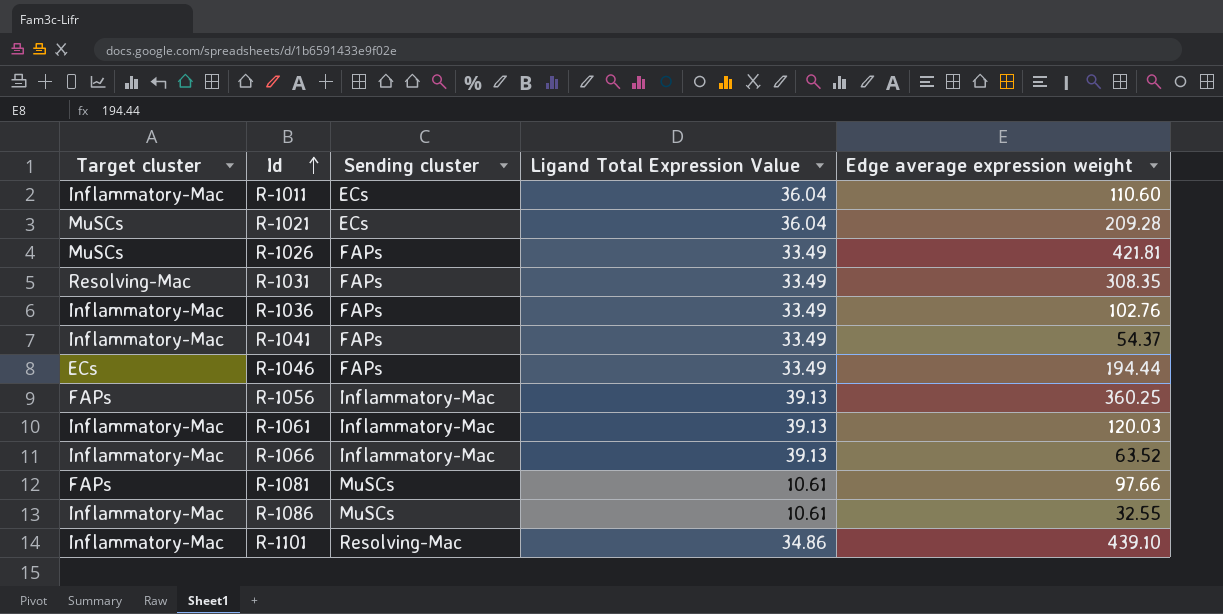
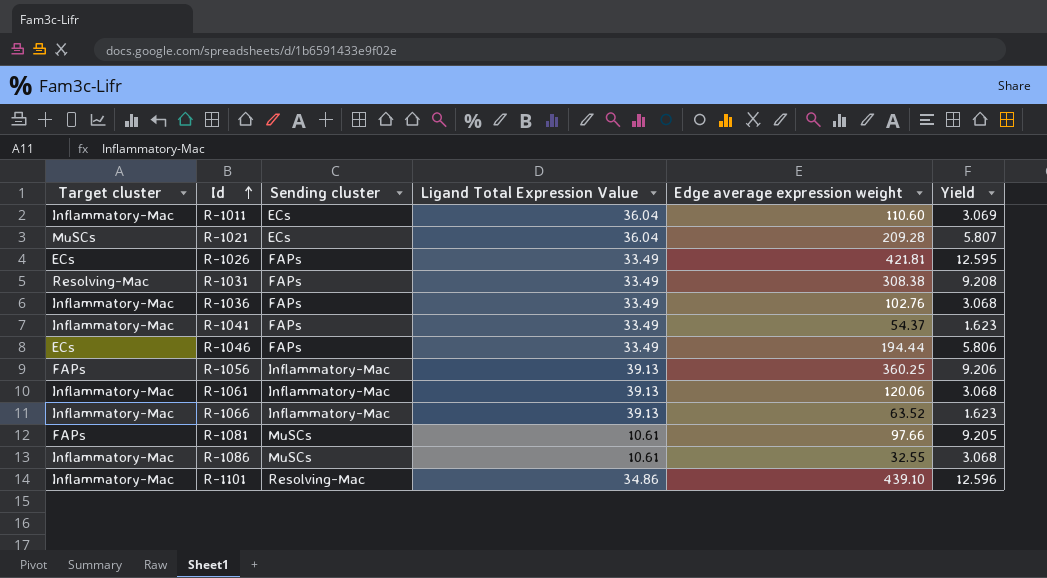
column Yield | formula: none -> [Edge average expression weight] / [Ligand Total Expression Value]
R-1026 | Target cluster: MuSCs -> ECs
R-1031 | Edge average expression weight: 308.35 -> 308.38
R-1061 | Edge average expression weight: 120.03 -> 120.06

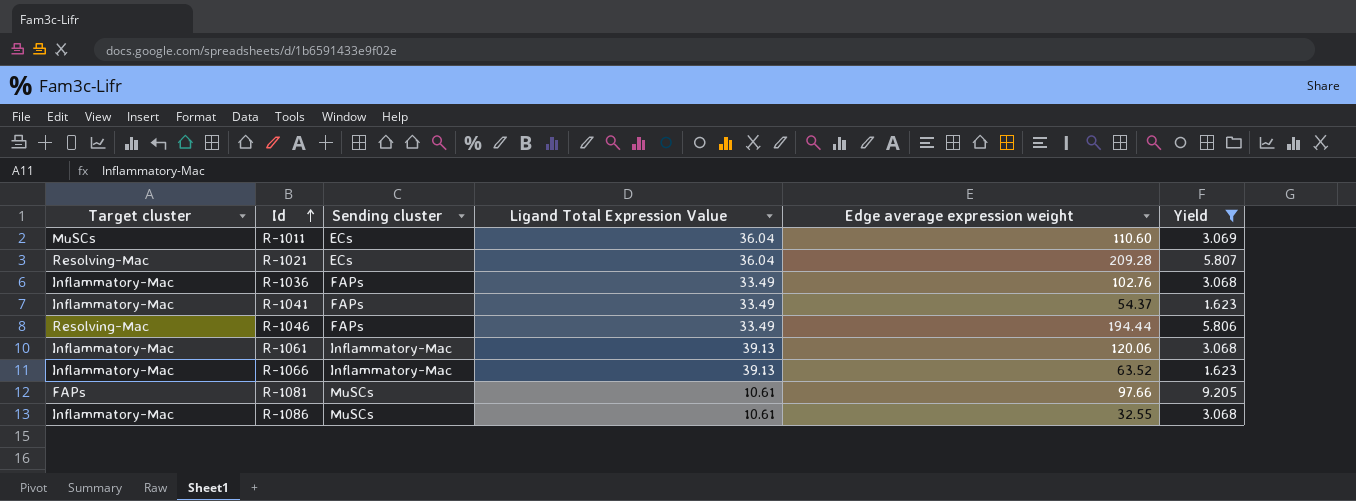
filter: none -> Yield <= 9.205
R-1011 | Target cluster: Inflammatory-Mac -> MuSCs
R-1021 | Target cluster: MuSCs -> Resolving-Mac
R-1046 | Target cluster: ECs -> Resolving-Mac

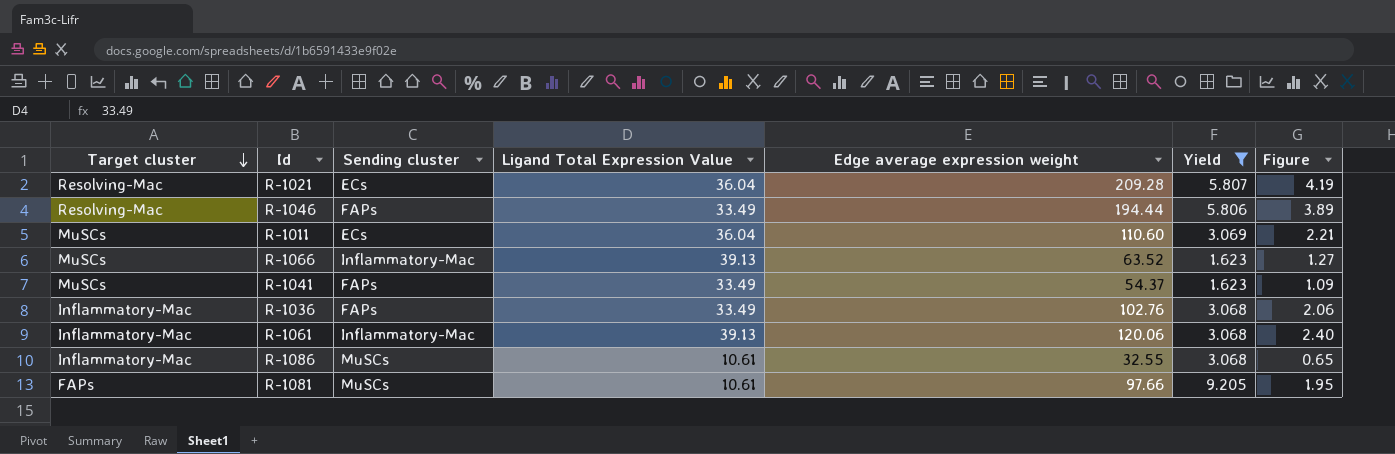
row order: Id ascending -> Target cluster descending
column Figure | formula: none -> [Edge average expression weight] * 0.02
R-1066 | Target cluster: Inflammatory-Mac -> MuSCs
R-1041 | Target cluster: Inflammatory-Mac -> MuSCs

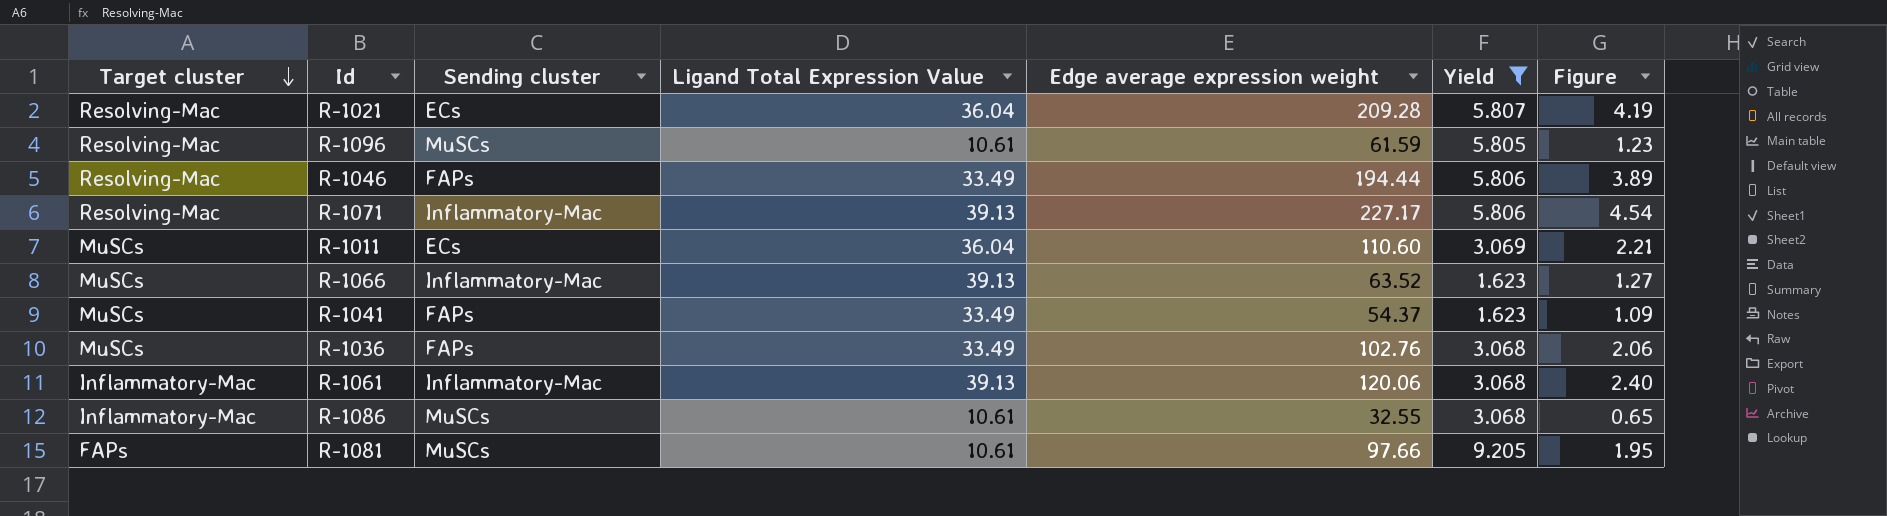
row R-1096: none -> Resolving-Mac | MuSCs | 10.61 | 61.59 | 5.805 | 1.23
row R-1071: none -> Resolving-Mac | Inflammatory-Mac | 39.13 | 227.17 | 5.806 | 4.54
R-1036 | Target cluster: Inflammatory-Mac -> MuSCs

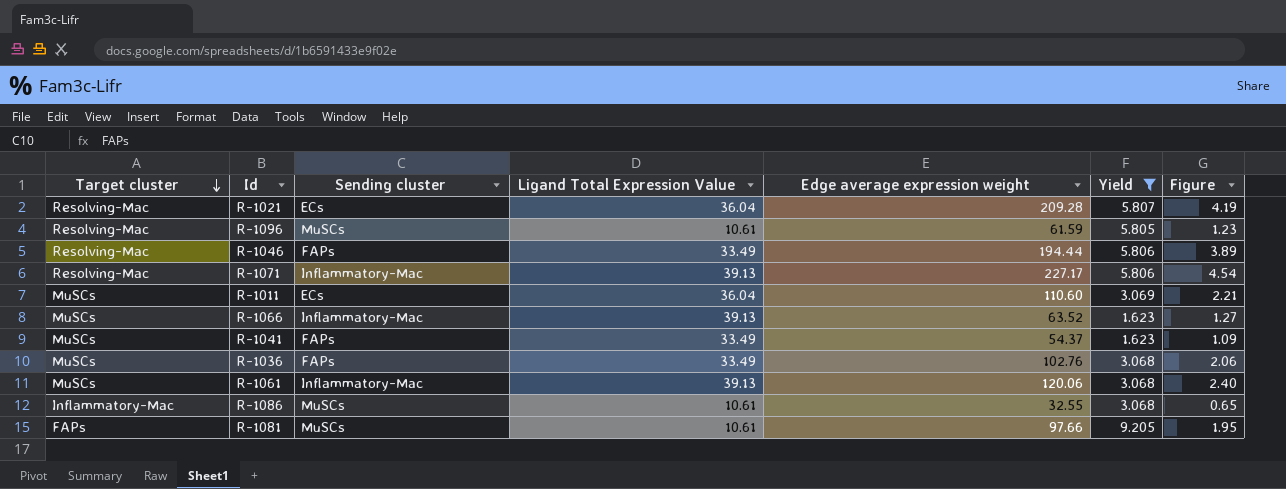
R-1061 | Target cluster: Inflammatory-Mac -> MuSCs

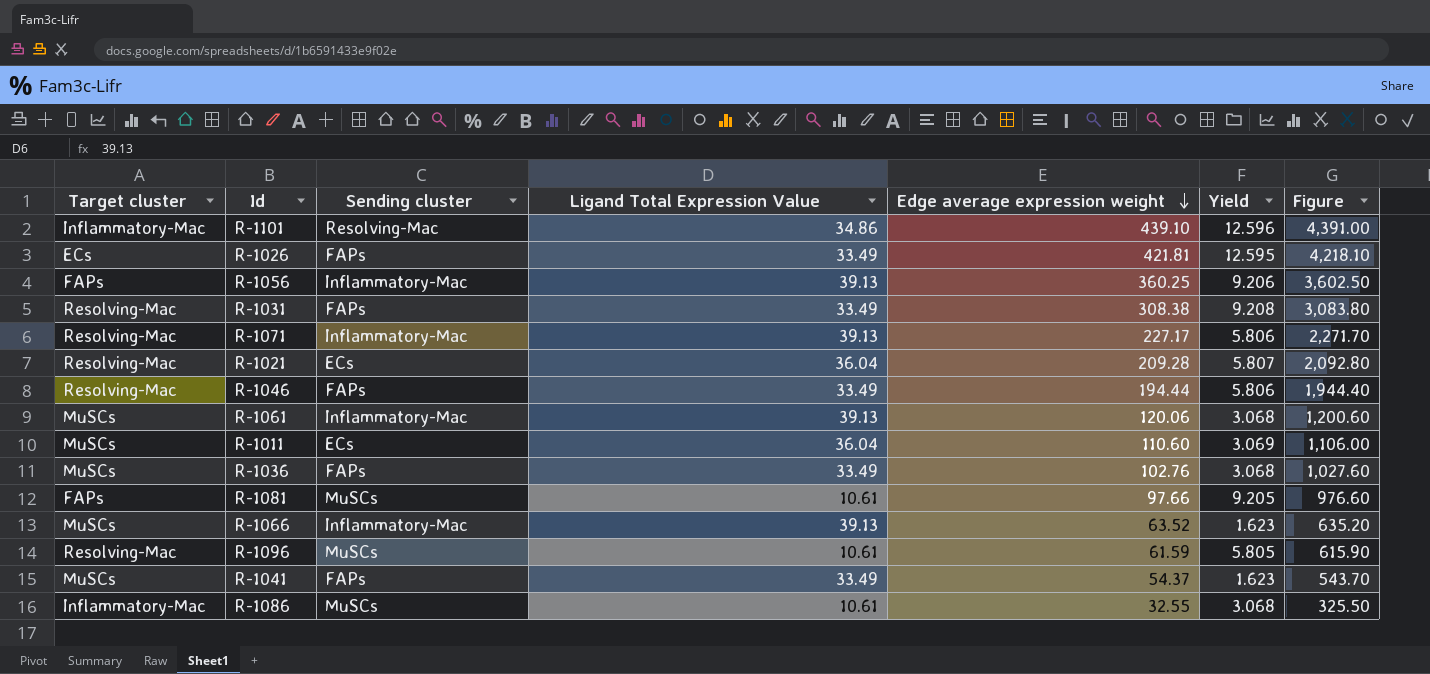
filter: Yield <= 9.205 -> none
row order: Target cluster descending -> Edge average expression weight descending
column Figure | formula: [Edge average expression weight] * 0.02 -> [Edge average expression weight] * 10

